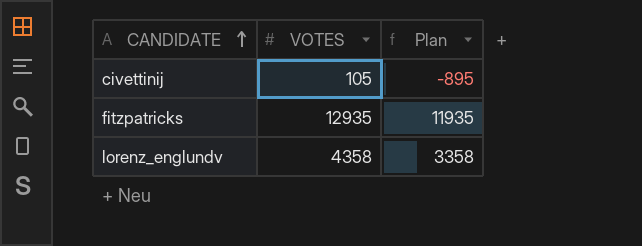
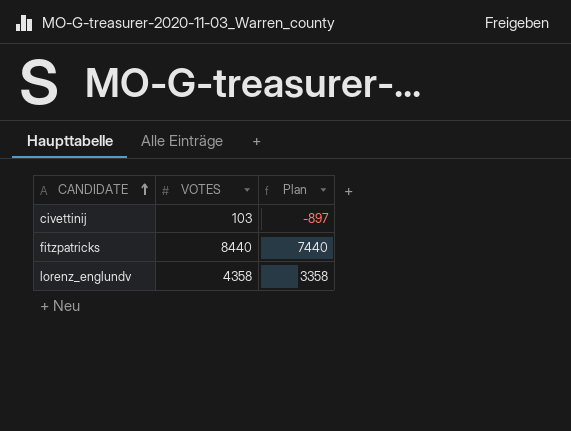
civettinij | VOTES: 105 -> 103
civettinij | Plan: -895 -> -897
fitzpatricks | VOTES: 12935 -> 8440
fitzpatricks | Plan: 11935 -> 7440

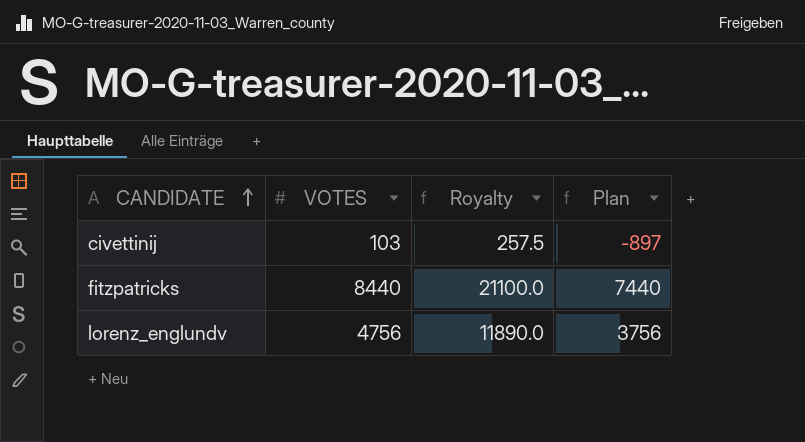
column Royalty | formula: none -> [VOTES] * 2.5
lorenz_englundv | VOTES: 4358 -> 4756
lorenz_englundv | Plan: 3358 -> 3756

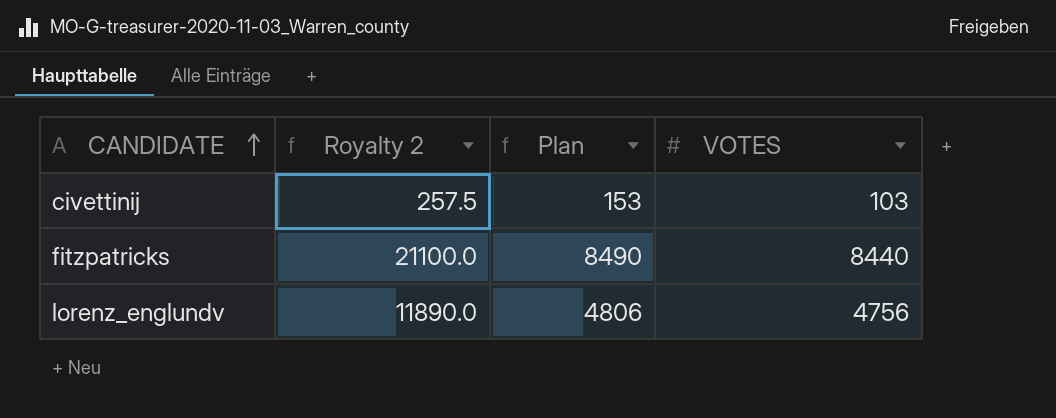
column name: Royalty -> Royalty 2
column Plan | formula: [VOTES] - 1000 -> [VOTES] + 50
column VOTES | position: 2 -> 4

